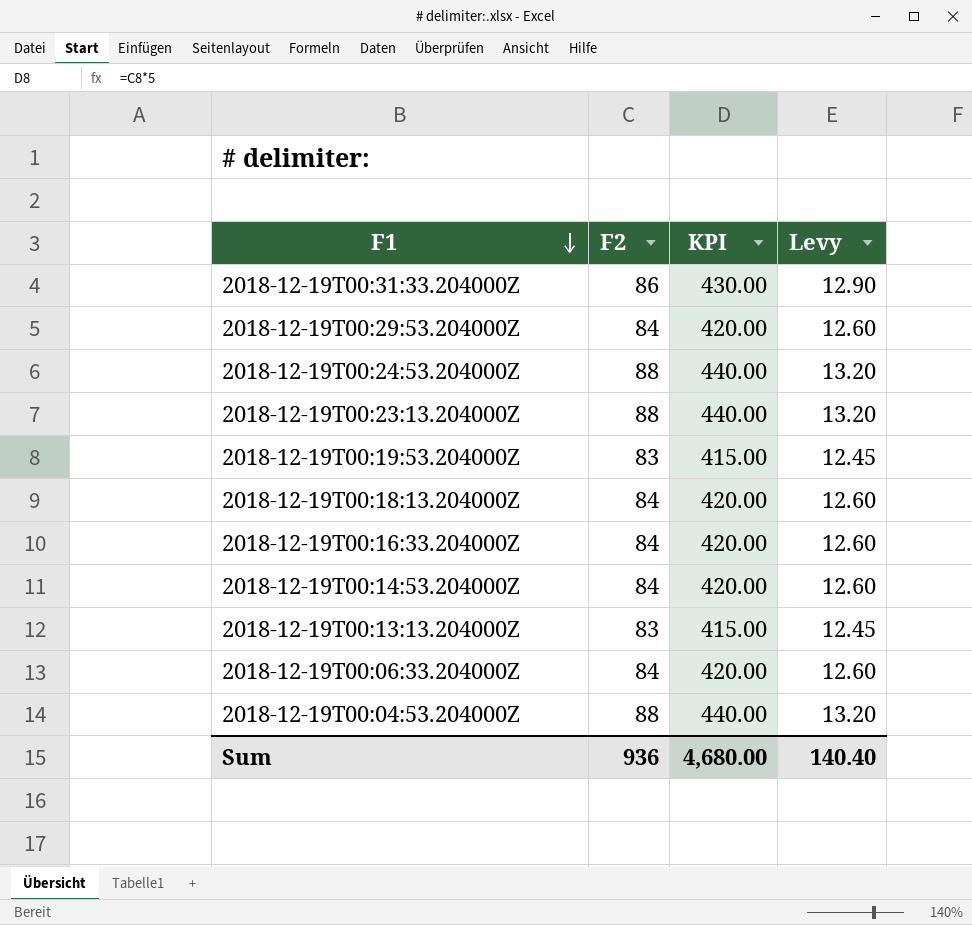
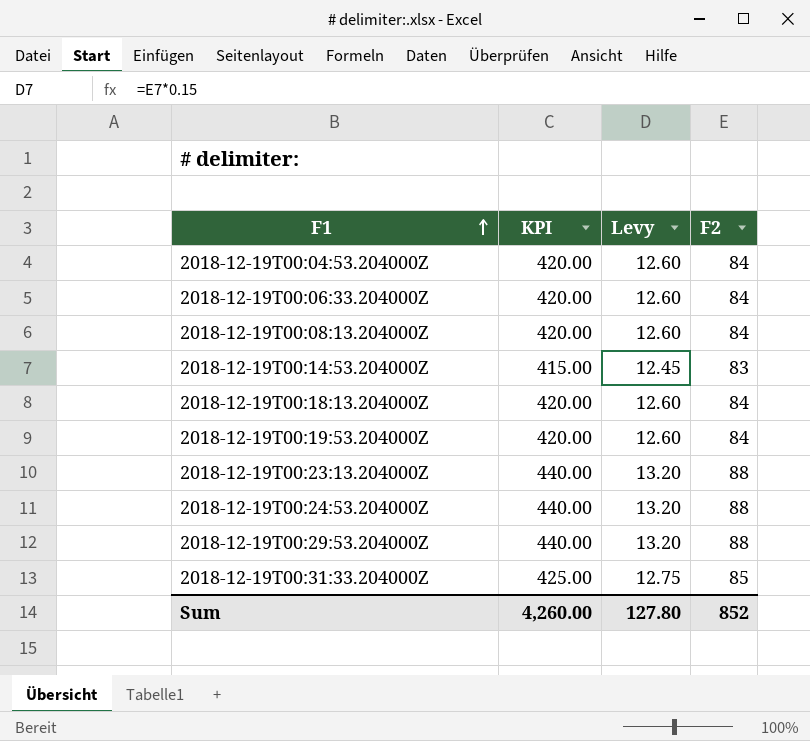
row order: F1 descending -> F1 ascending
column F2 | position: 2 -> 4
row 2018-12-19T00:16:33.204000Z: 84 | 420.00 | 12.60 -> none
row 2018-12-19T00:13:13.204000Z: 83 | 415.00 | 12.45 -> none
2018-12-19T00:04:53.204000Z | KPI: 440.00 -> 420.00
2018-12-19T00:04:53.204000Z | Levy: 13.20 -> 12.60
2018-12-19T00:04:53.204000Z | F2: 88 -> 84
row 2018-12-19T00:08:13.204000Z: none -> 420.00 | 12.60 | 84
2018-12-19T00:14:53.204000Z | KPI: 420.00 -> 415.00
2018-12-19T00:14:53.204000Z | Levy: 12.60 -> 12.45
2018-12-19T00:14:53.204000Z | F2: 84 -> 83
2018-12-19T00:19:53.204000Z | KPI: 415.00 -> 420.00
2018-12-19T00:19:53.204000Z | Levy: 12.45 -> 12.60
2018-12-19T00:19:53.204000Z | F2: 83 -> 84
2018-12-19T00:29:53.204000Z | KPI: 420.00 -> 440.00
2018-12-19T00:29:53.204000Z | Levy: 12.60 -> 13.20
2018-12-19T00:29:53.204000Z | F2: 84 -> 88
2018-12-19T00:31:33.204000Z | KPI: 430.00 -> 425.00
2018-12-19T00:31:33.204000Z | Levy: 12.90 -> 12.75
2018-12-19T00:31:33.204000Z | F2: 86 -> 85
Sum | KPI: 4,680.00 -> 4,260.00
Sum | Levy: 140.40 -> 127.80
Sum | F2: 936 -> 852

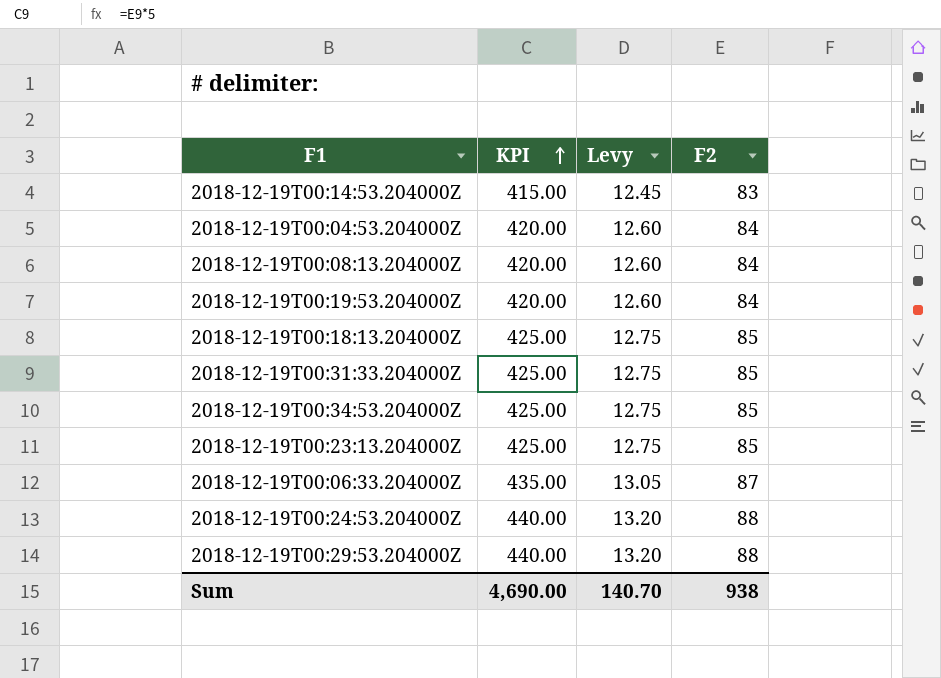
row order: F1 ascending -> KPI ascending
2018-12-19T00:18:13.204000Z | KPI: 420.00 -> 425.00
2018-12-19T00:18:13.204000Z | Levy: 12.60 -> 12.75
2018-12-19T00:18:13.204000Z | F2: 84 -> 85
row 2018-12-19T00:34:53.204000Z: none -> 425.00 | 12.75 | 85
2018-12-19T00:23:13.204000Z | KPI: 440.00 -> 425.00
2018-12-19T00:23:13.204000Z | Levy: 13.20 -> 12.75
2018-12-19T00:23:13.204000Z | F2: 88 -> 85
2018-12-19T00:06:33.204000Z | KPI: 420.00 -> 435.00
2018-12-19T00:06:33.204000Z | Levy: 12.60 -> 13.05
2018-12-19T00:06:33.204000Z | F2: 84 -> 87
Sum | KPI: 4,260.00 -> 4,690.00
Sum | Levy: 127.80 -> 140.70
Sum | F2: 852 -> 938

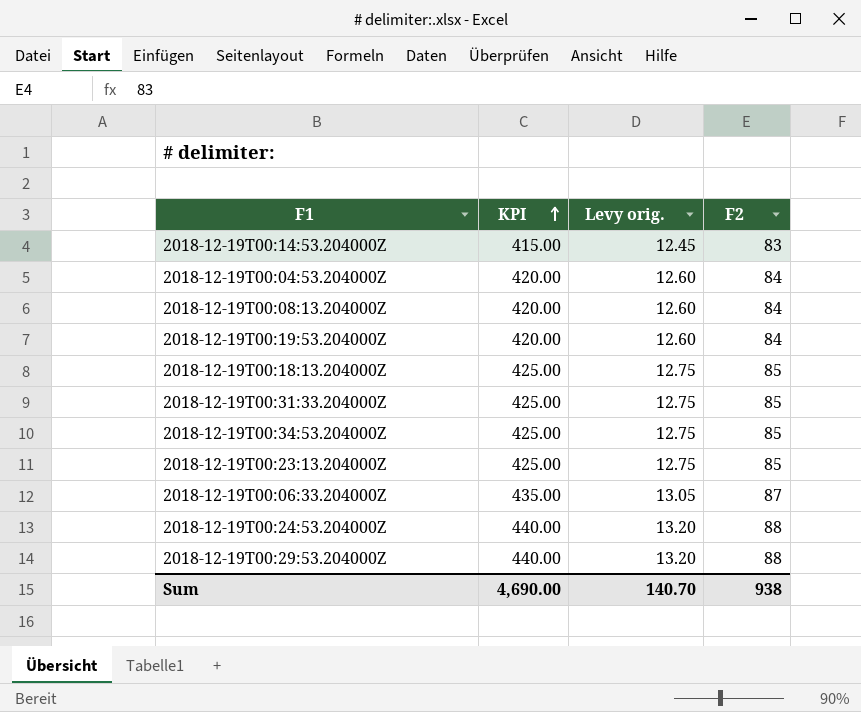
column name: Levy -> Levy orig.

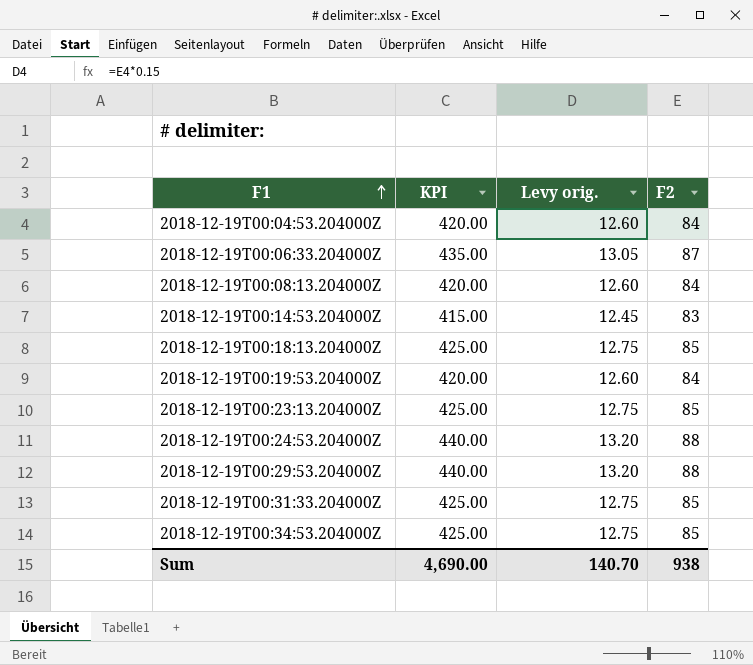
row order: KPI ascending -> F1 ascending

